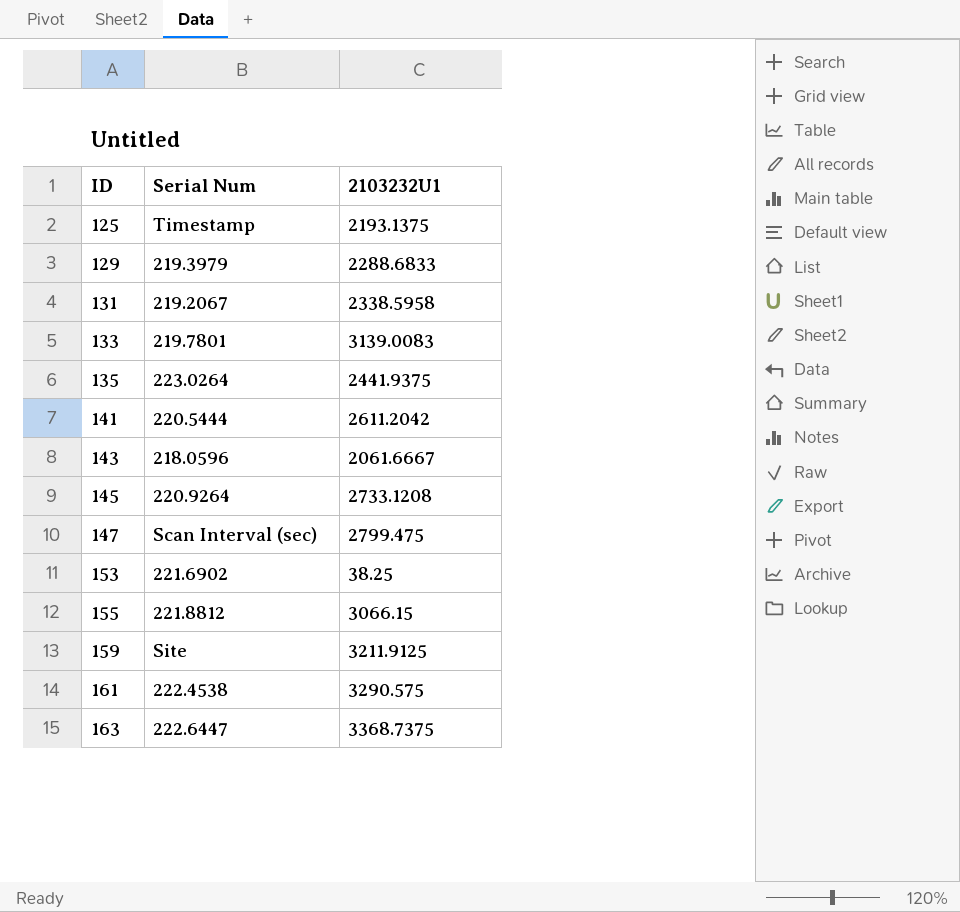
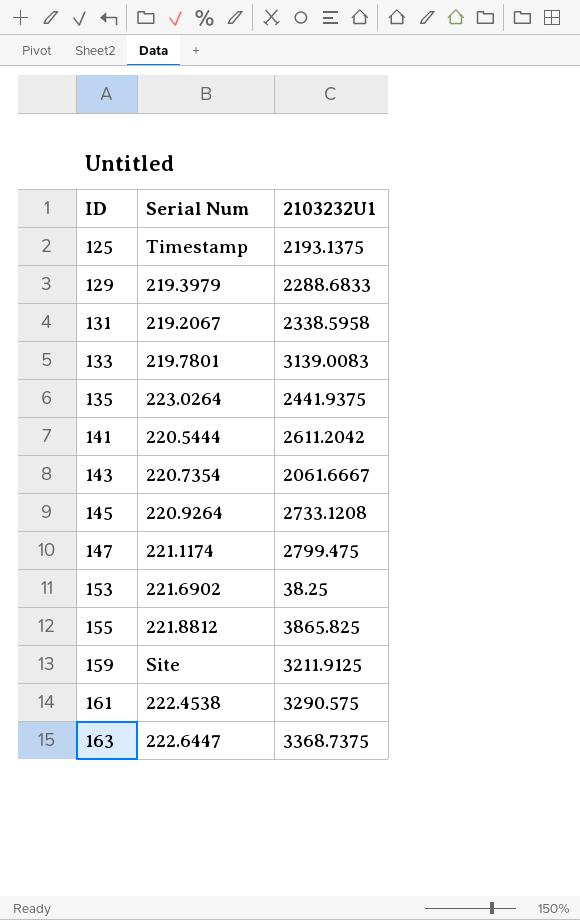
143 | Serial Num: 218.0596 -> 220.7354
147 | Serial Num: Scan Interval (sec) -> 221.1174
155 | 2103232U1: 3066.15 -> 3865.825

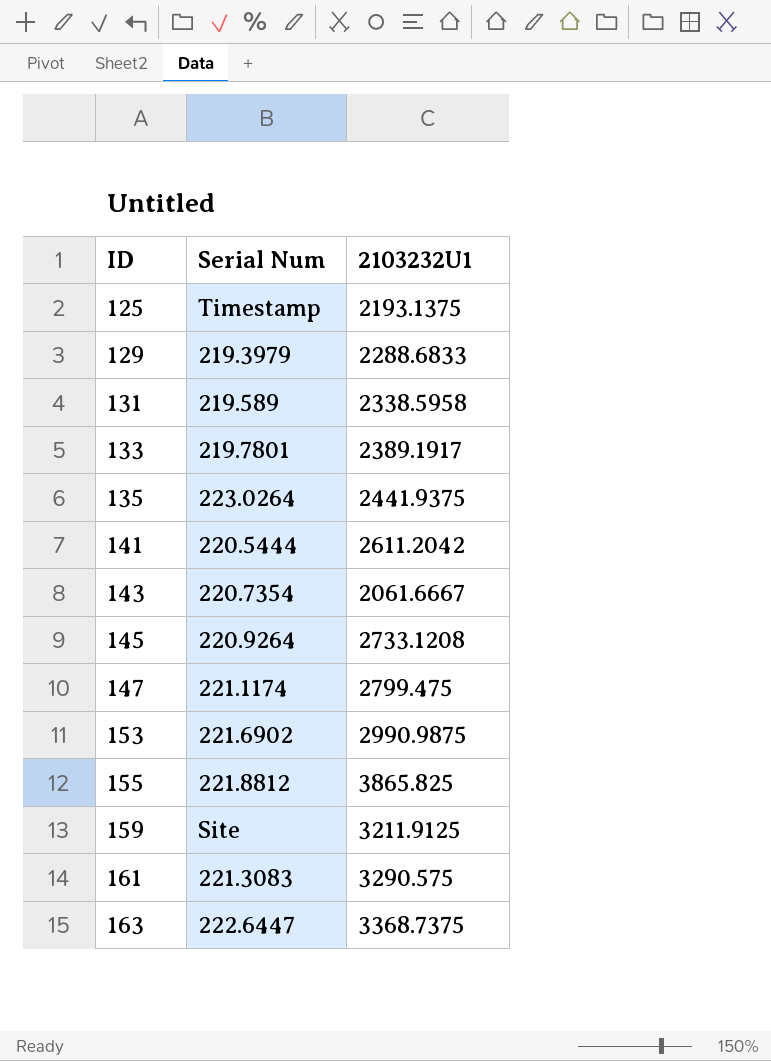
131 | Serial Num: 219.2067 -> 219.589
133 | 2103232U1: 3139.0083 -> 2389.1917
153 | 2103232U1: 38.25 -> 2990.9875
161 | Serial Num: 222.4538 -> 221.3083

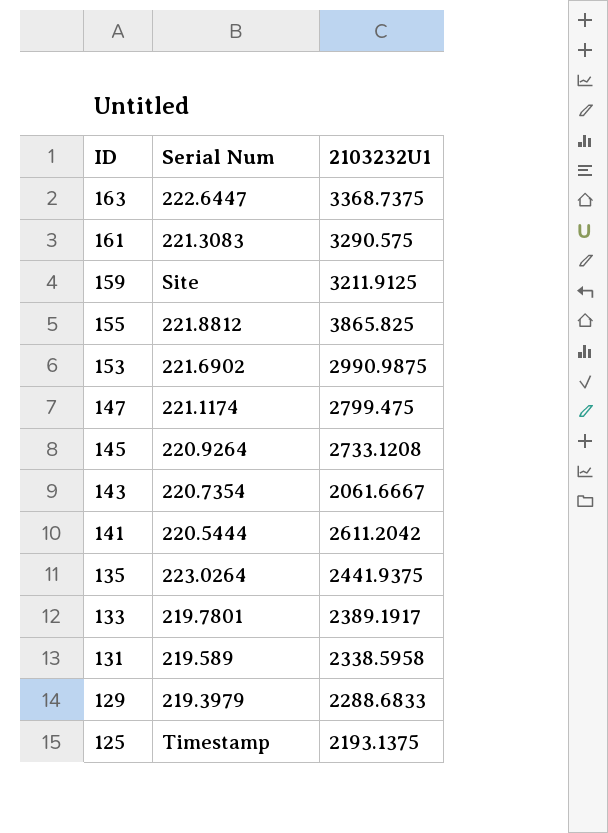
row order: ID ascending -> ID descending

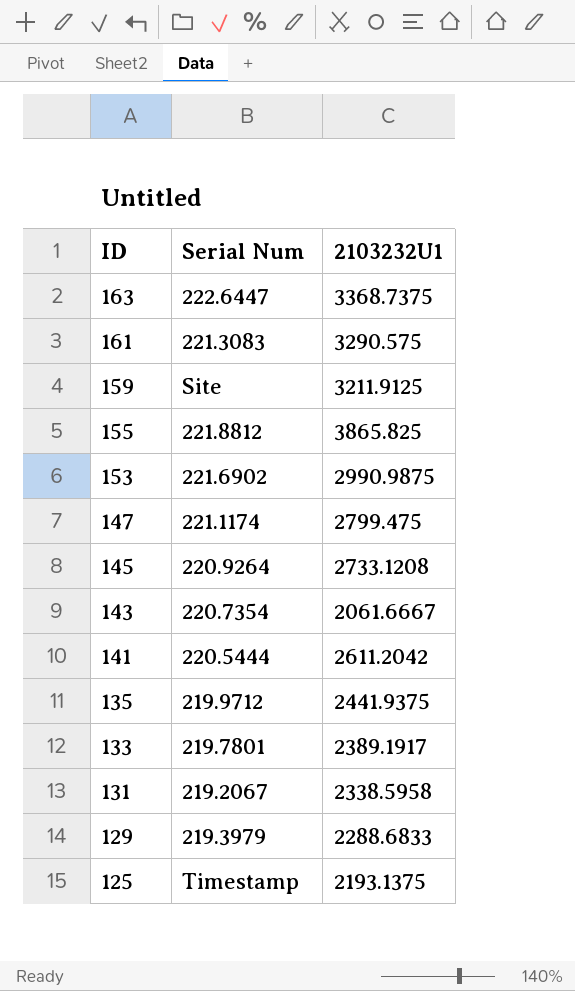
135 | Serial Num: 223.0264 -> 219.9712
131 | Serial Num: 219.589 -> 219.2067

